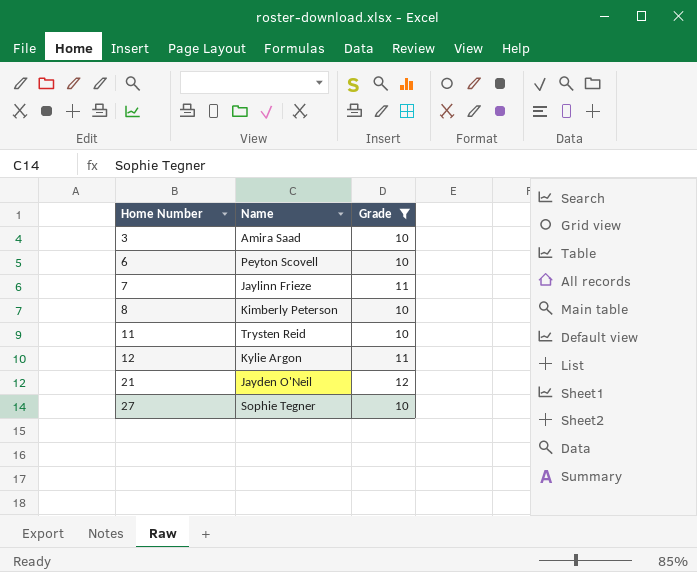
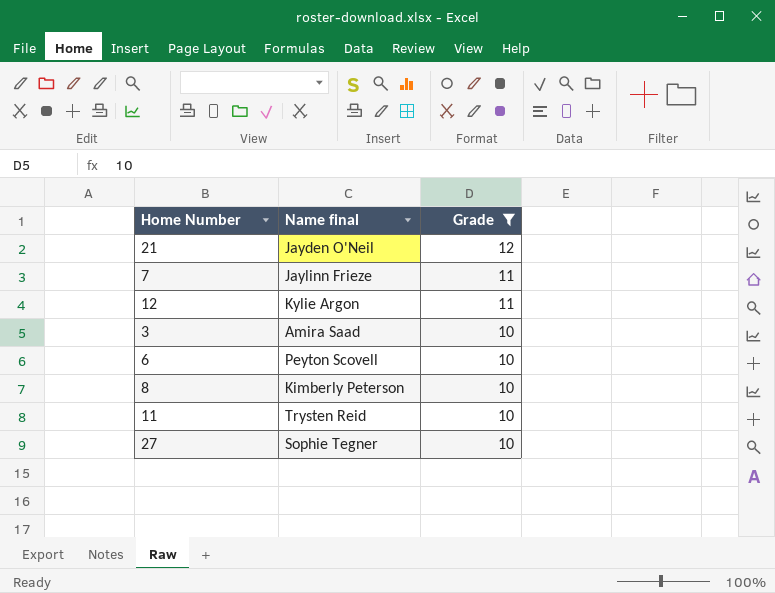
row order: Home Number ascending -> Grade descending
column name: Name -> Name final

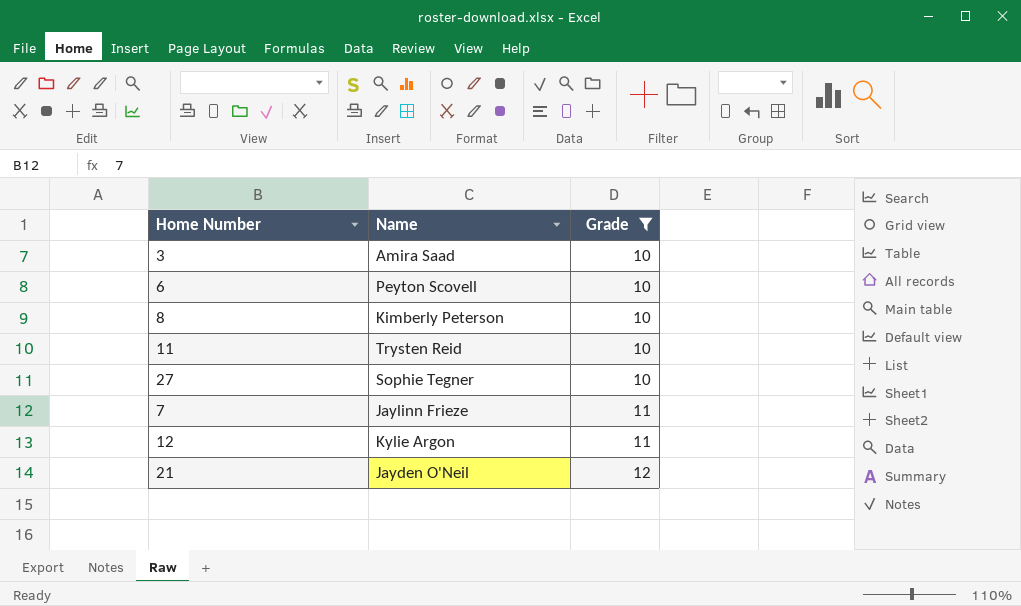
row order: Grade descending -> Grade ascending
column name: Name final -> Name

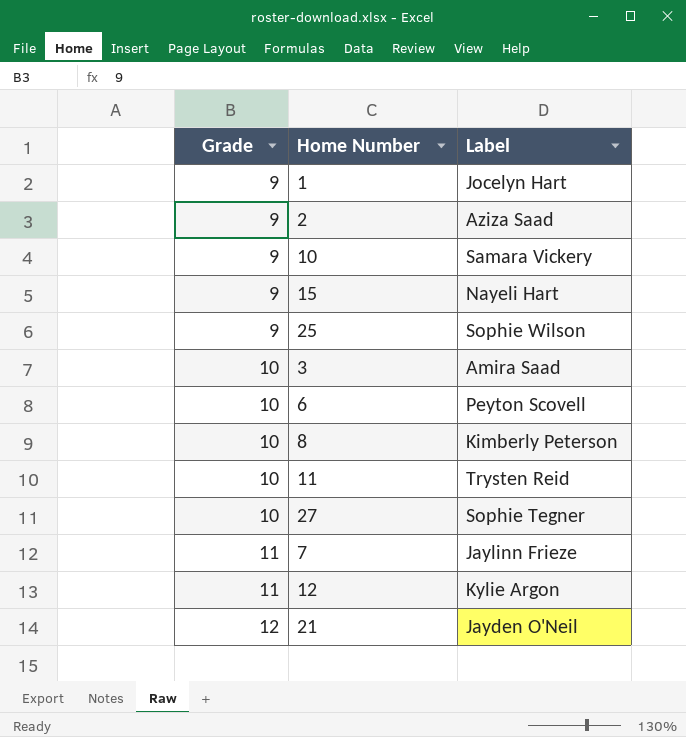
filter: Grade != 9 -> none
column Grade | position: 3 -> 1
column name: Name -> Label

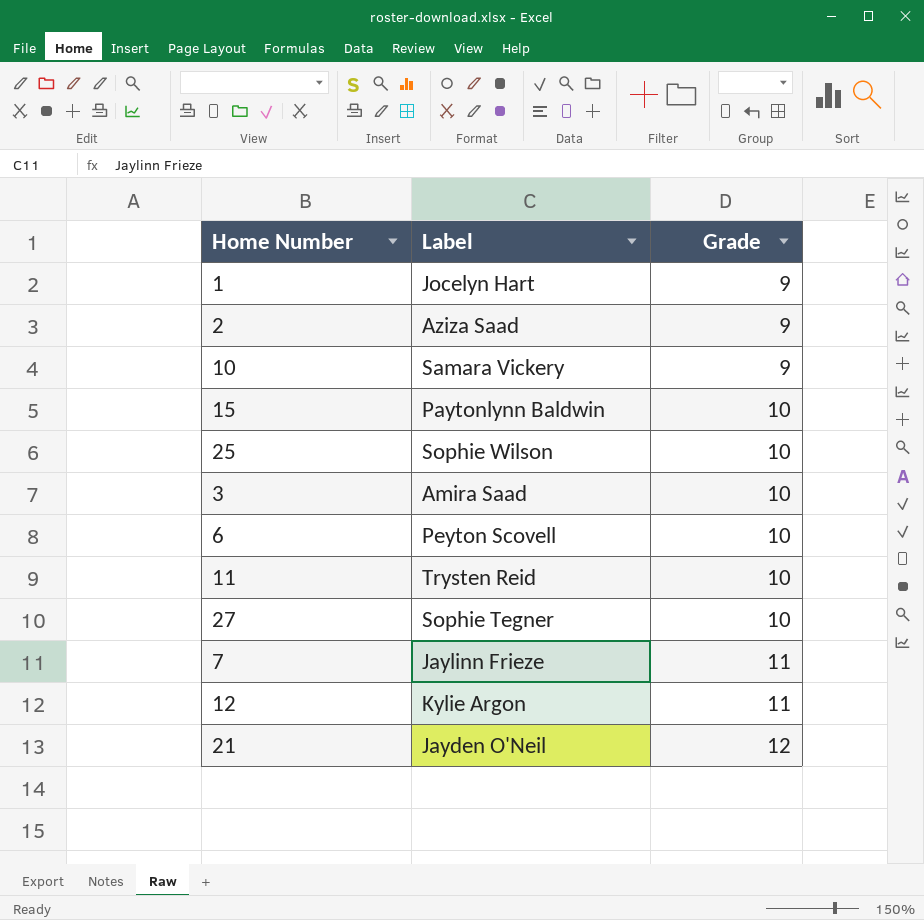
column Grade | position: 1 -> 3
row 8: 10 | Kimberly Peterson -> none
15 | Label: Nayeli Hart -> Paytonlynn Baldwin
15 | Grade: 9 -> 10
25 | Grade: 9 -> 10

